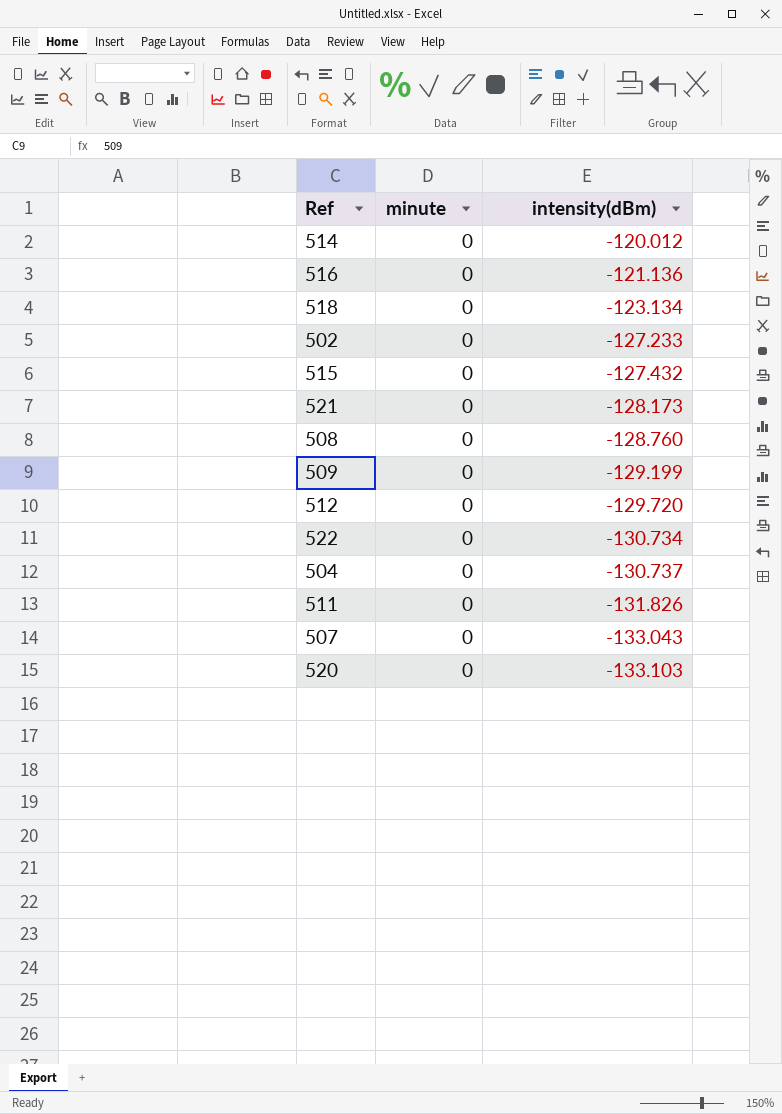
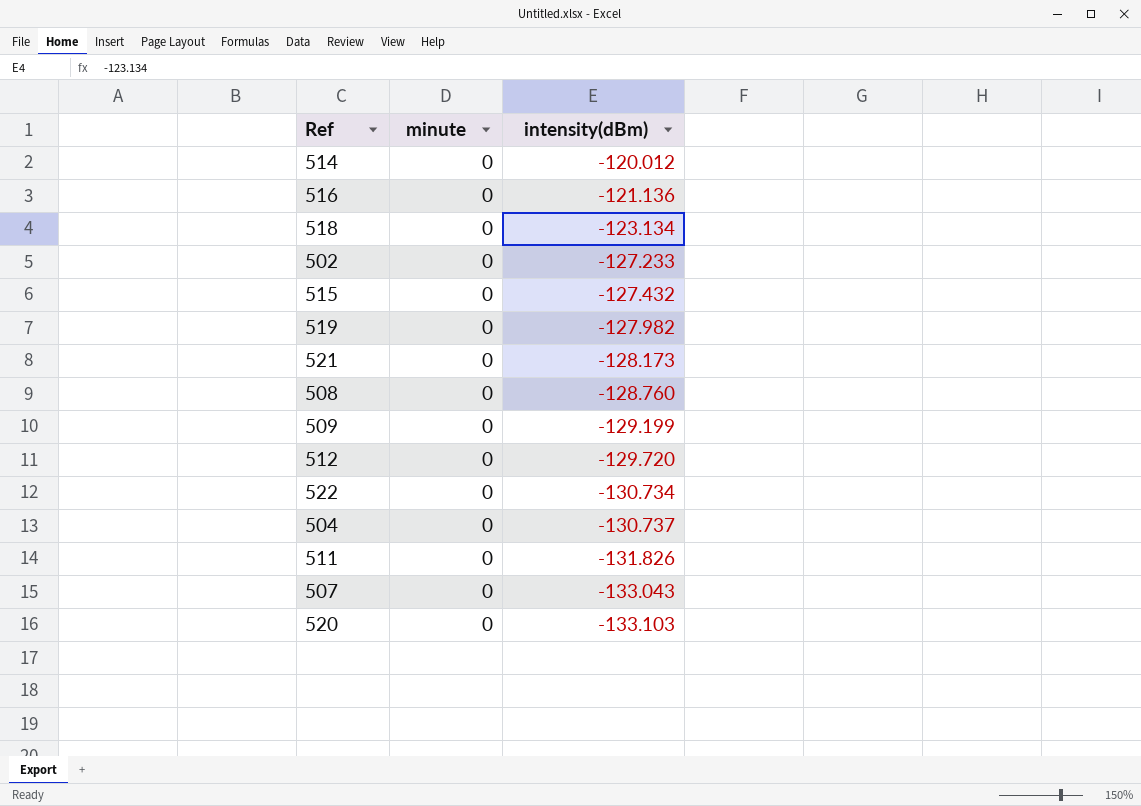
row 519: none -> 0 | -127.982

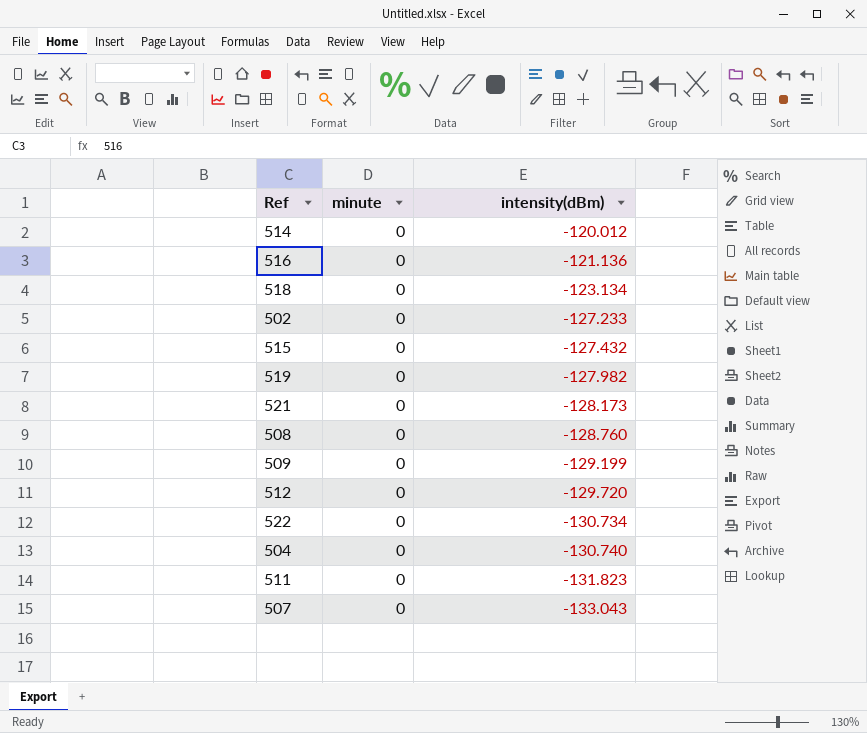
row 520: 0 | -133.103 -> none
504 | intensity(dBm): -130.737 -> -130.740
511 | intensity(dBm): -131.826 -> -131.823

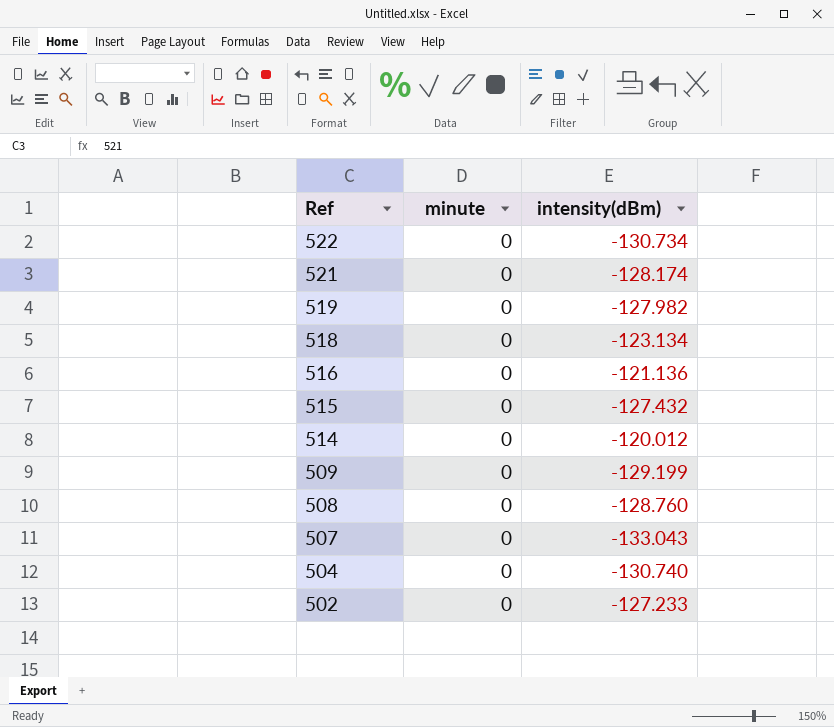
row order: intensity(dBm) descending -> Ref descending
row 512: 0 | -129.720 -> none
row 511: 0 | -131.823 -> none
521 | intensity(dBm): -128.173 -> -128.174

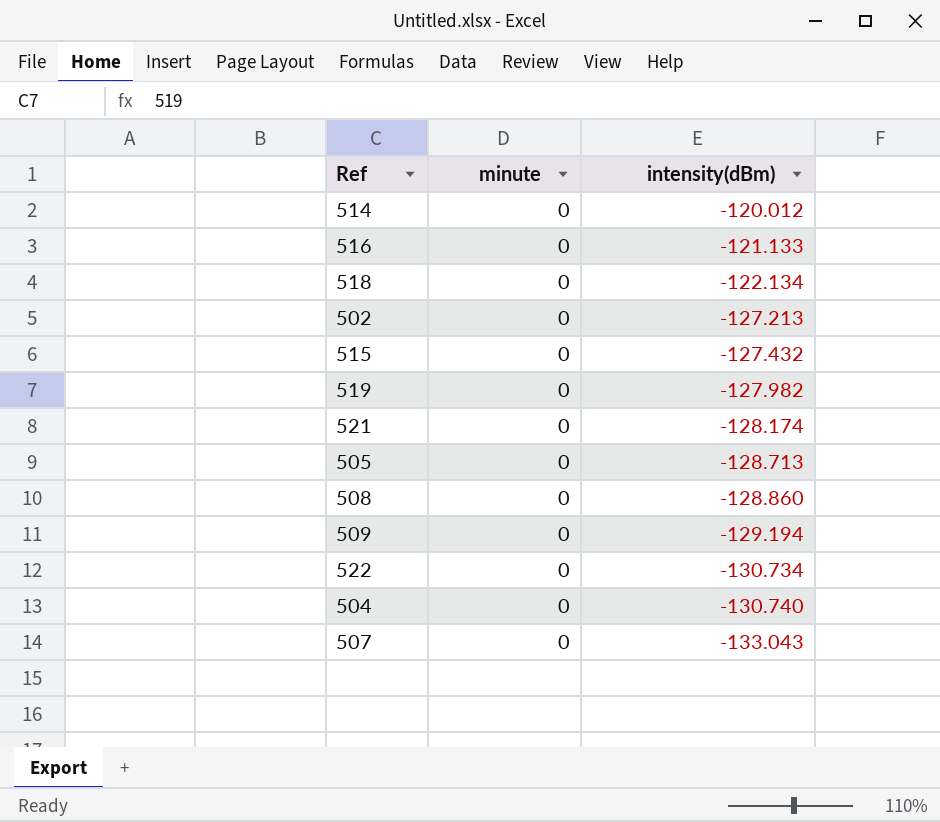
row order: Ref descending -> intensity(dBm) descending
516 | intensity(dBm): -121.136 -> -121.133
518 | intensity(dBm): -123.134 -> -122.134
502 | intensity(dBm): -127.233 -> -127.213
row 505: none -> 0 | -128.713
508 | intensity(dBm): -128.760 -> -128.860
509 | intensity(dBm): -129.199 -> -129.194

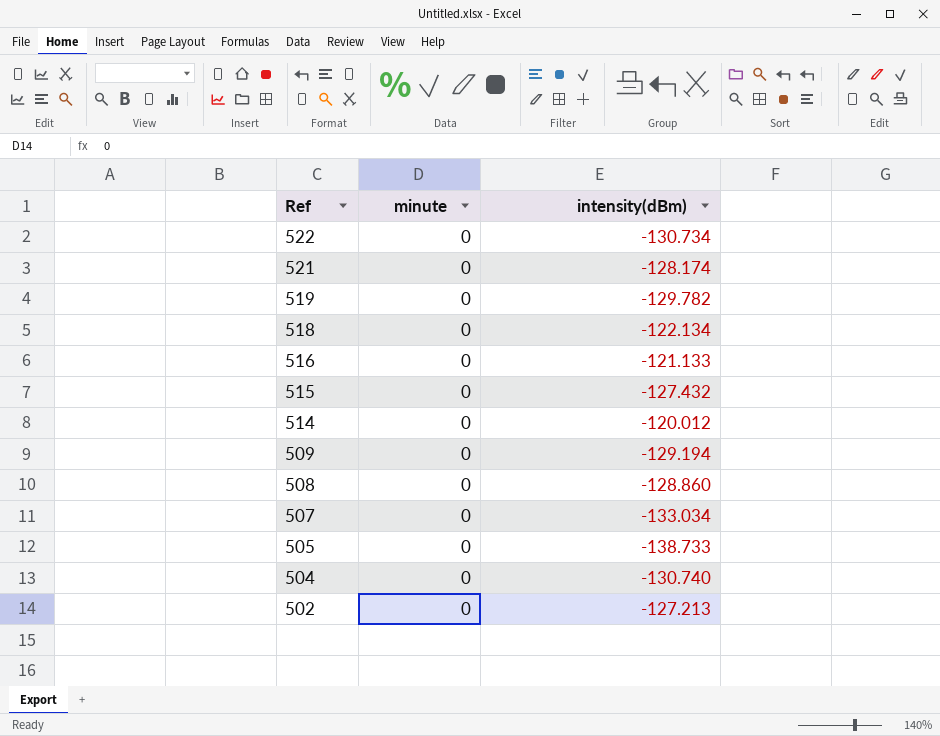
row order: intensity(dBm) descending -> Ref descending
519 | intensity(dBm): -127.982 -> -129.782
507 | intensity(dBm): -133.043 -> -133.034
505 | intensity(dBm): -128.713 -> -138.733

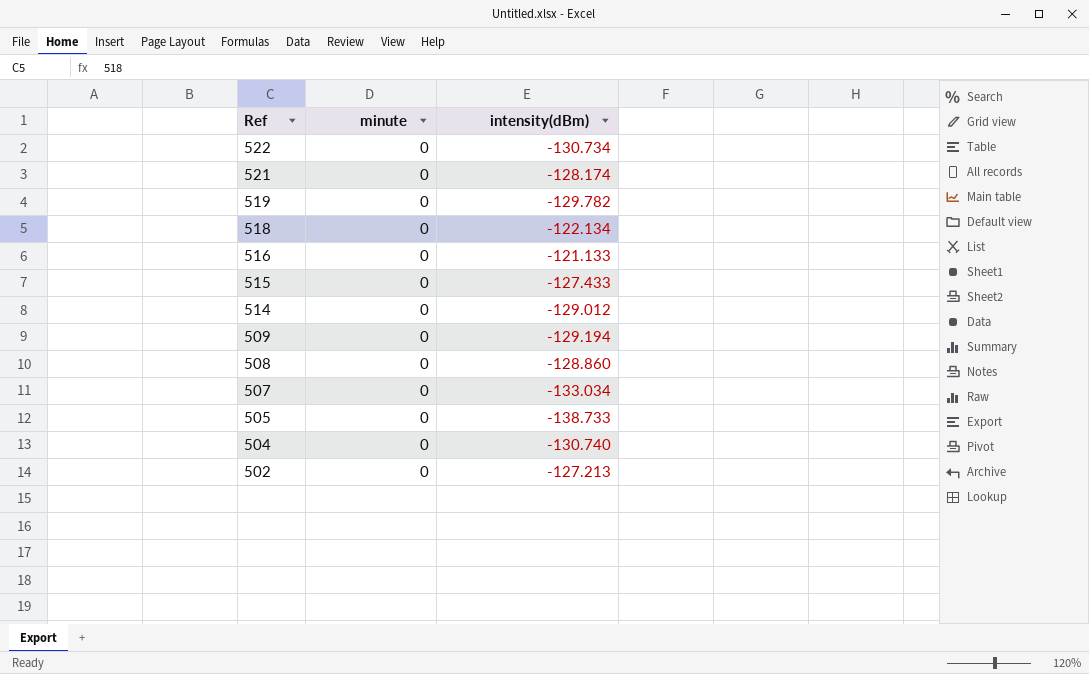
515 | intensity(dBm): -127.432 -> -127.433
514 | intensity(dBm): -120.012 -> -129.012

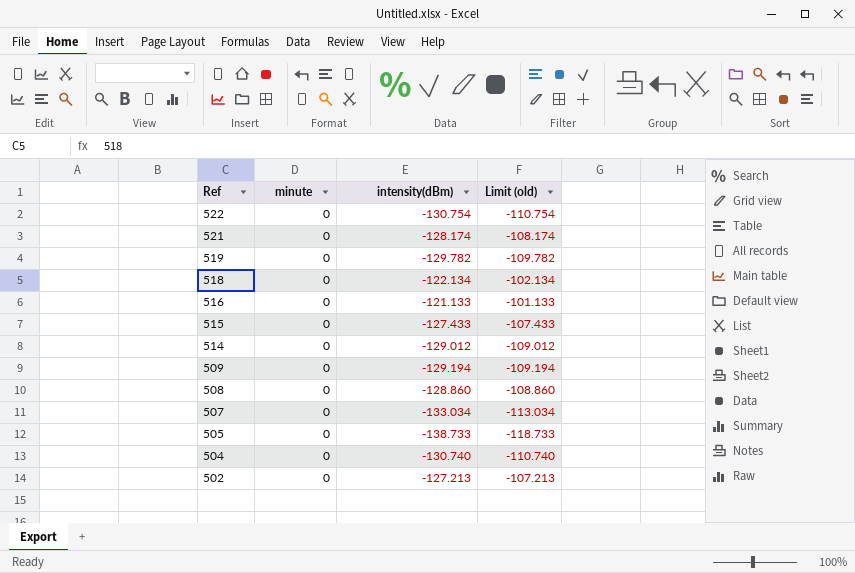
column Limit (old) | formula: none -> [intensity(dBm)] + 20
522 | intensity(dBm): -130.734 -> -130.754

